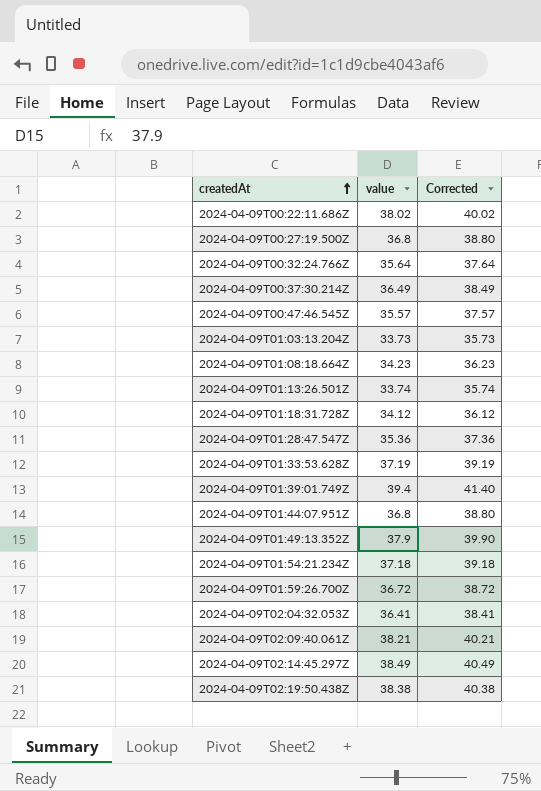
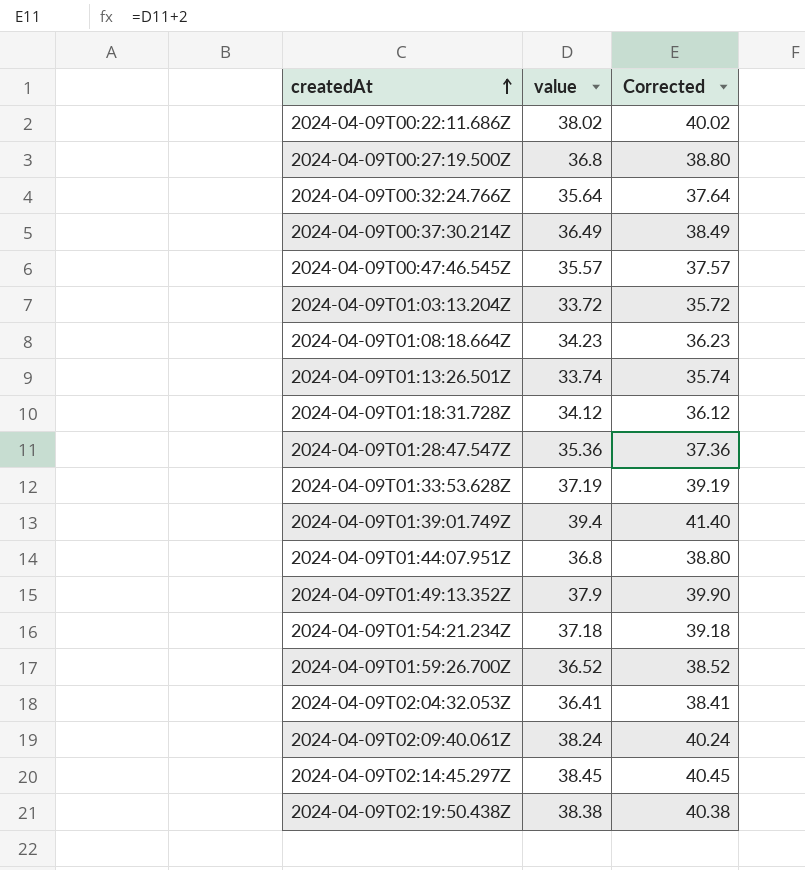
2024-04-09T01:03:13.204Z | value: 33.73 -> 33.72
2024-04-09T01:03:13.204Z | Corrected: 35.73 -> 35.72
2024-04-09T01:59:26.700Z | value: 36.72 -> 36.52
2024-04-09T01:59:26.700Z | Corrected: 38.72 -> 38.52
2024-04-09T02:09:40.061Z | value: 38.21 -> 38.24
2024-04-09T02:09:40.061Z | Corrected: 40.21 -> 40.24
2024-04-09T02:14:45.297Z | value: 38.49 -> 38.45
2024-04-09T02:14:45.297Z | Corrected: 40.49 -> 40.45

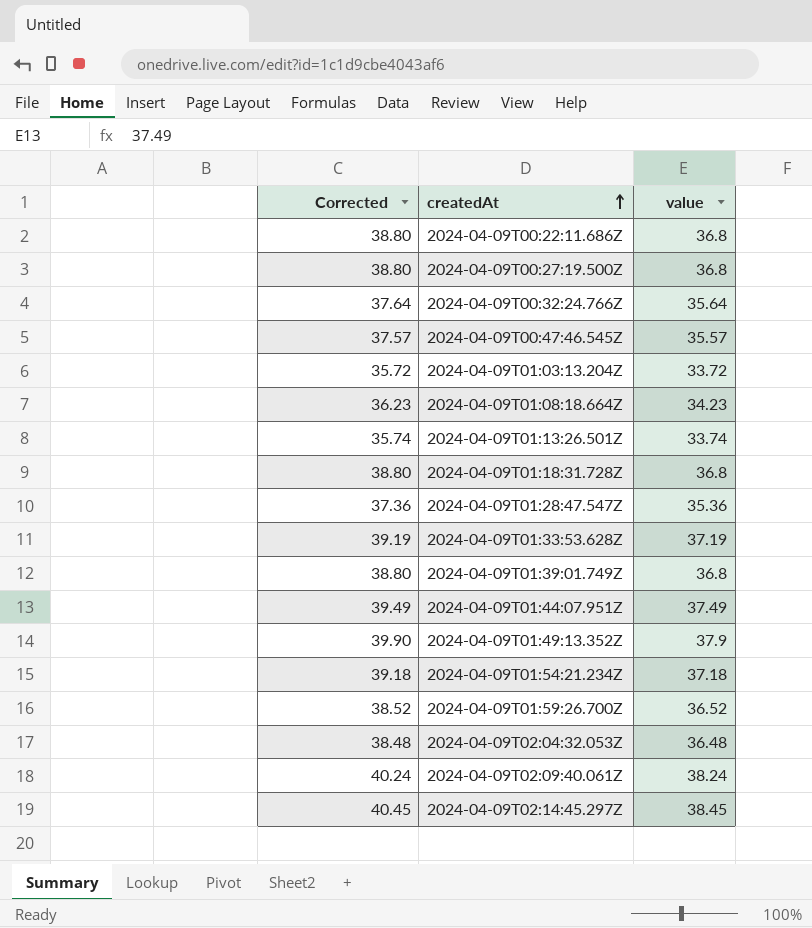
column Corrected | position: 3 -> 1
row 2024-04-09T00:37:30.214Z: 36.49 | 38.49 -> none
row 2024-04-09T02:19:50.438Z: 38.38 | 40.38 -> none
2024-04-09T00:22:11.686Z | Corrected: 40.02 -> 38.80
2024-04-09T00:22:11.686Z | value: 38.02 -> 36.8
2024-04-09T01:18:31.728Z | Corrected: 36.12 -> 38.80
2024-04-09T01:18:31.728Z | value: 34.12 -> 36.8
2024-04-09T01:39:01.749Z | Corrected: 41.40 -> 38.80
2024-04-09T01:39:01.749Z | value: 39.4 -> 36.8
2024-04-09T01:44:07.951Z | Corrected: 38.80 -> 39.49
2024-04-09T01:44:07.951Z | value: 36.8 -> 37.49
2024-04-09T02:04:32.053Z | Corrected: 38.41 -> 38.48
2024-04-09T02:04:32.053Z | value: 36.41 -> 36.48

